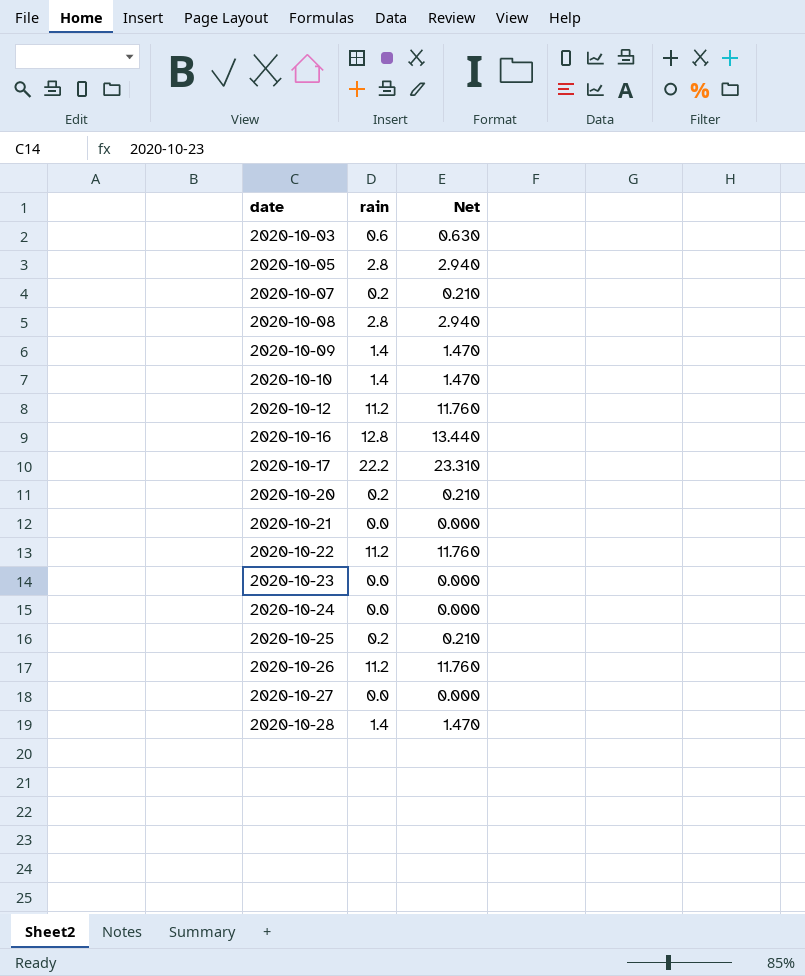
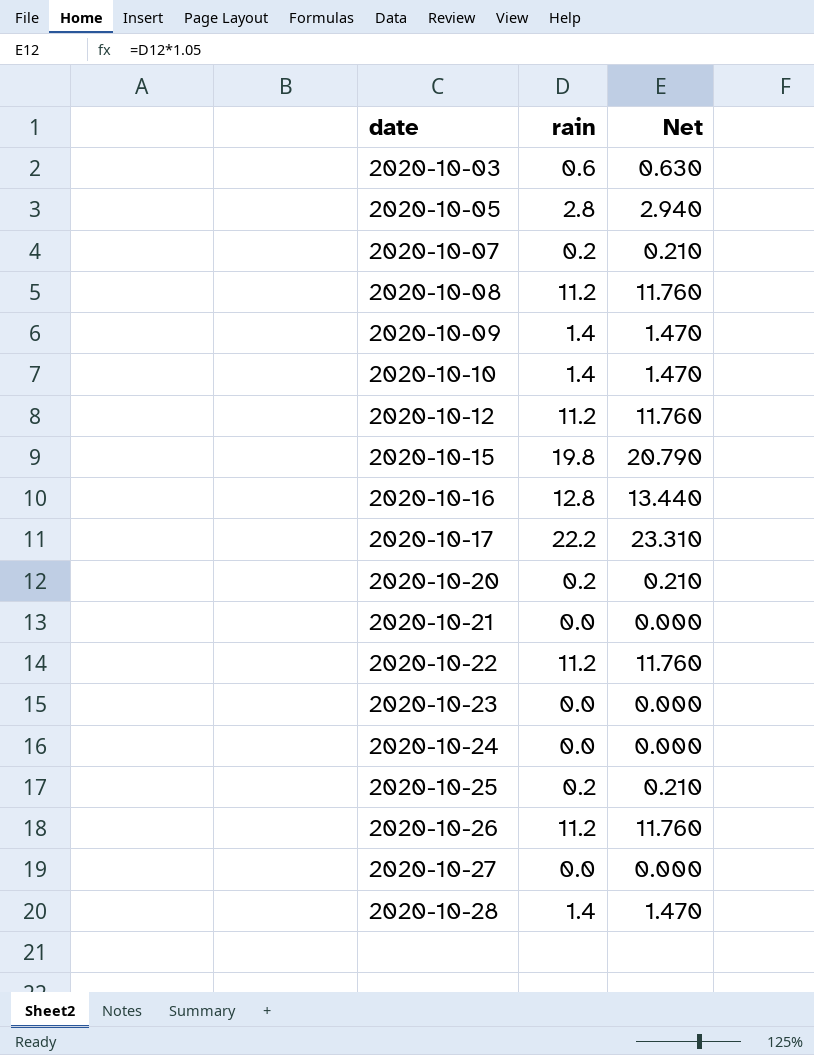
2020-10-08 | rain: 2.8 -> 11.2
2020-10-08 | Net: 2.940 -> 11.760
row 2020-10-15: none -> 19.8 | 20.790

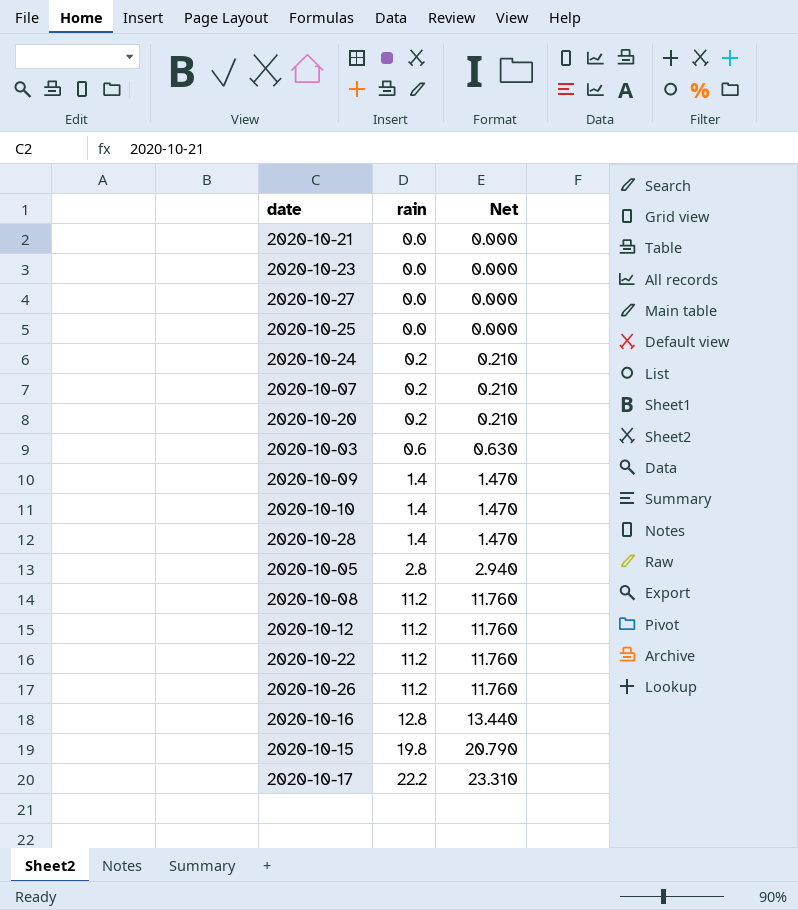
row order: date ascending -> rain ascending
2020-10-25 | rain: 0.2 -> 0.0
2020-10-25 | Net: 0.210 -> 0.000
2020-10-24 | rain: 0.0 -> 0.2
2020-10-24 | Net: 0.000 -> 0.210

